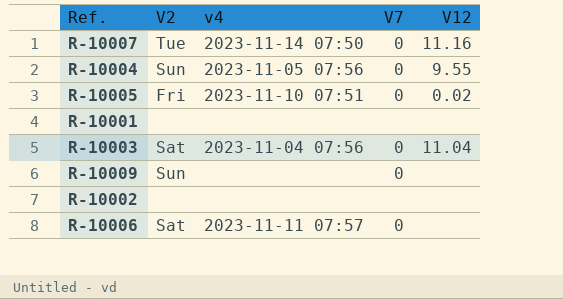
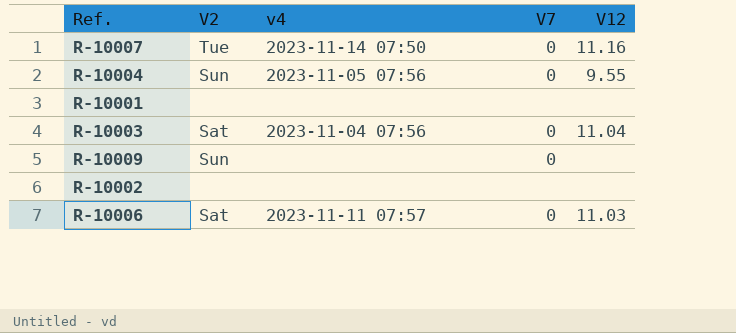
row R-10005: Fri | 2023-11-10 07:51 | 0 | 0.02 -> none
R-10006 | V12: none -> 11.03

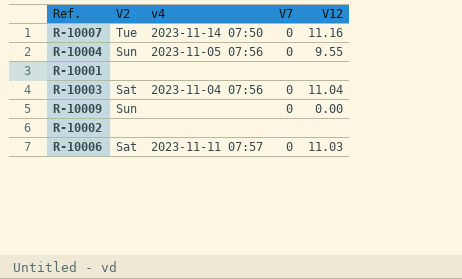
R-10009 | V12: none -> 0.00

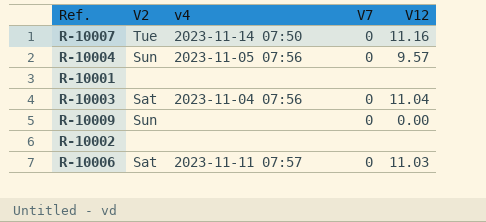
R-10004 | V12: 9.55 -> 9.57

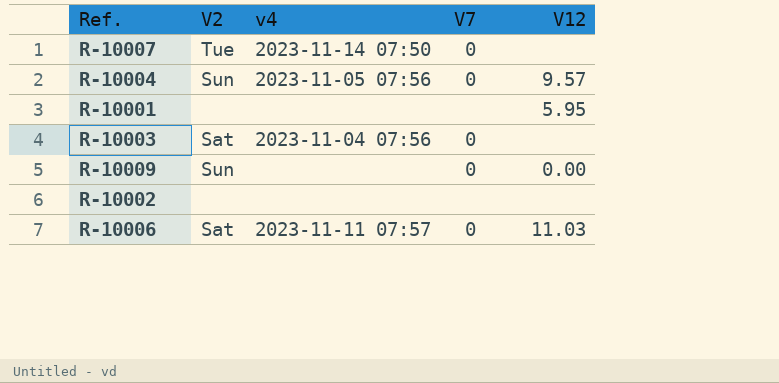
R-10007 | V12: 11.16 -> none
R-10001 | V12: none -> 5.95
R-10003 | V12: 11.04 -> none

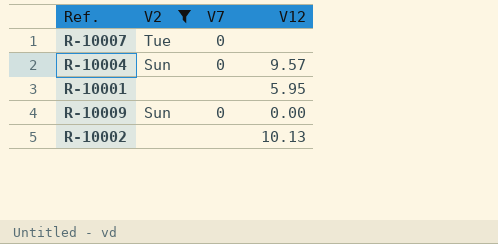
filter: none -> V2 != Sat
column v4 | position: 3 -> none
R-10002 | V12: none -> 10.13

